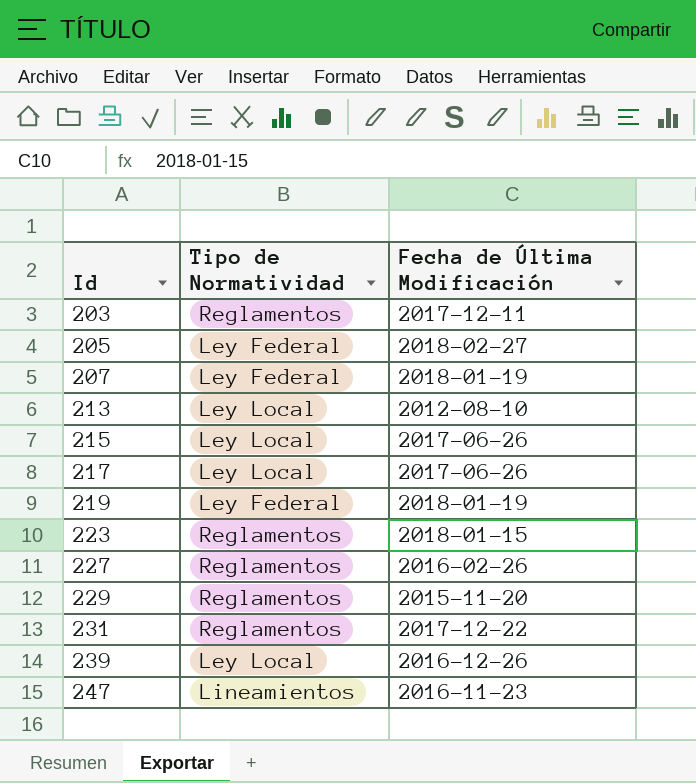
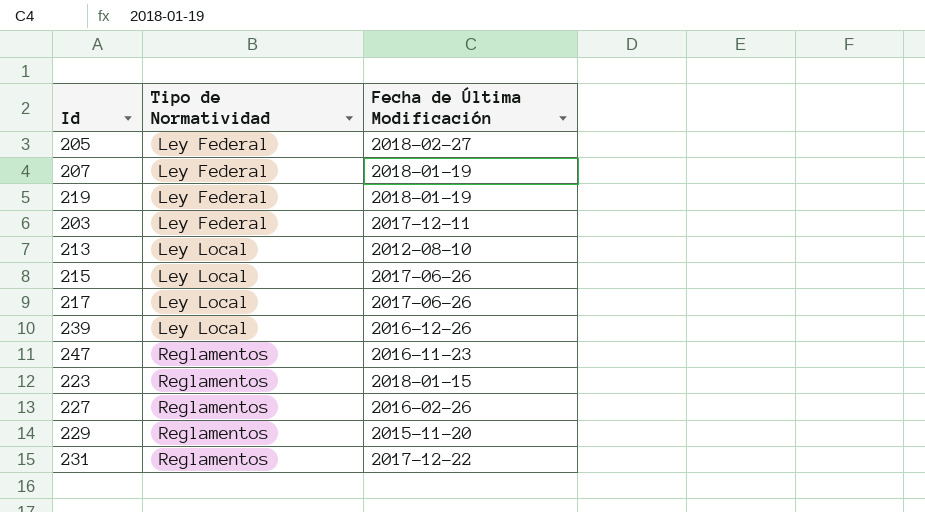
row order: Id ascending -> Tipo de Normatividad ascending
203 | Tipo de Normatividad: Reglamentos -> Ley Federal
247 | Tipo de Normatividad: Lineamientos -> Reglamentos

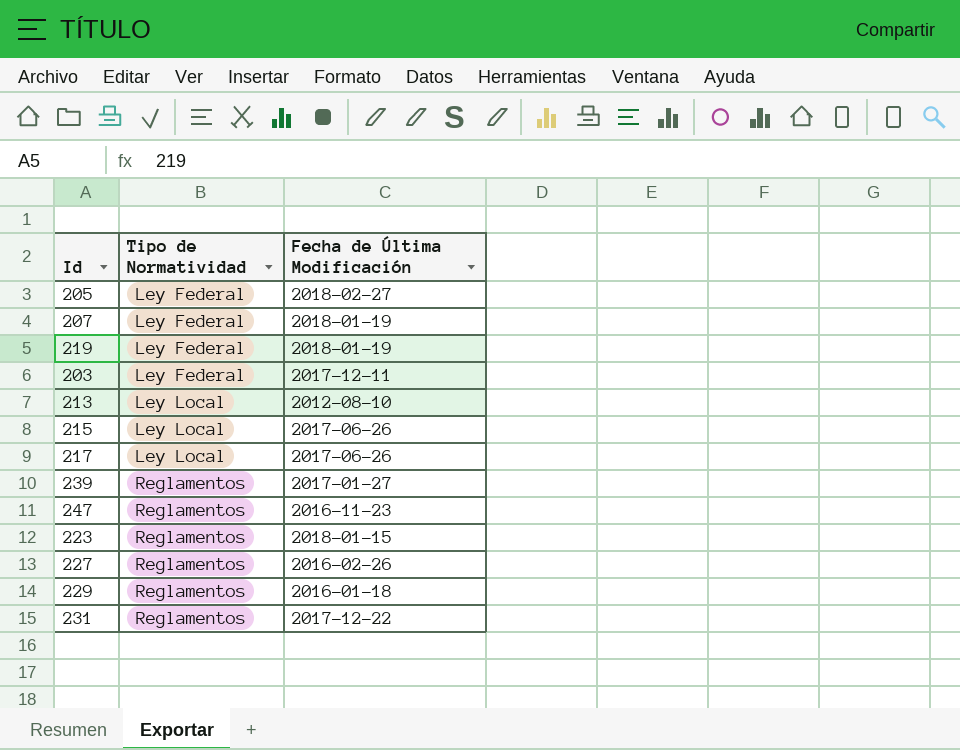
239 | Tipo de Normatividad: Ley Local -> Reglamentos
239 | Fecha de Última Modificación: 2016-12-26 -> 2017-01-27
229 | Fecha de Última Modificación: 2015-11-20 -> 2016-01-18

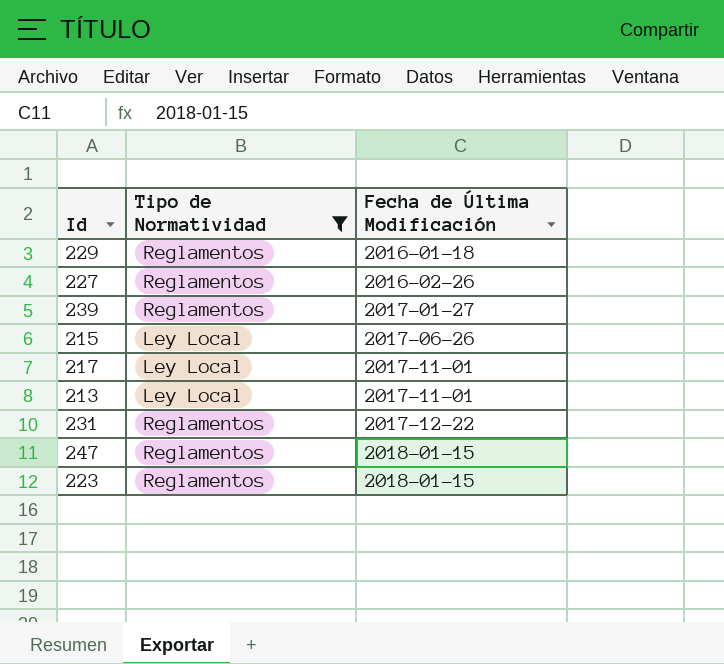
filter: none -> Tipo de Normatividad != Ley Federal
row order: Tipo de Normatividad ascending -> Fecha de Última Modificación ascending
217 | Fecha de Última Modificación: 2017-06-26 -> 2017-11-01
213 | Fecha de Última Modificación: 2012-08-10 -> 2017-11-01
247 | Fecha de Última Modificación: 2016-11-23 -> 2018-01-15

